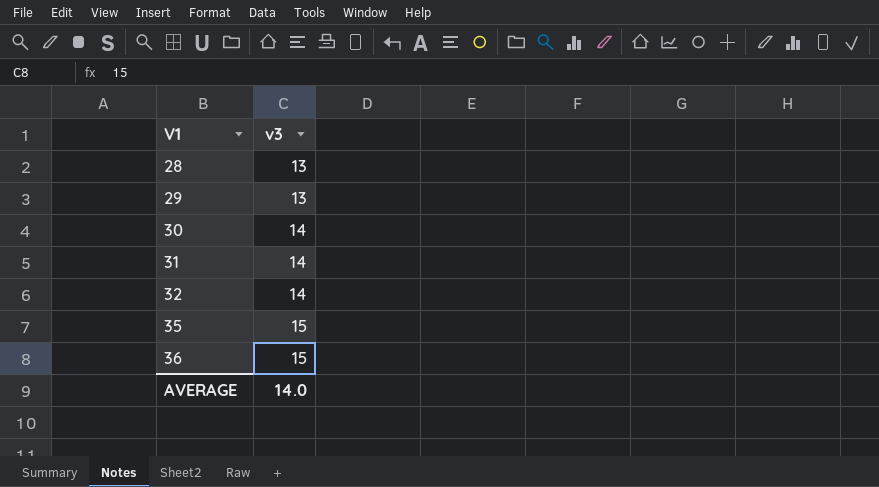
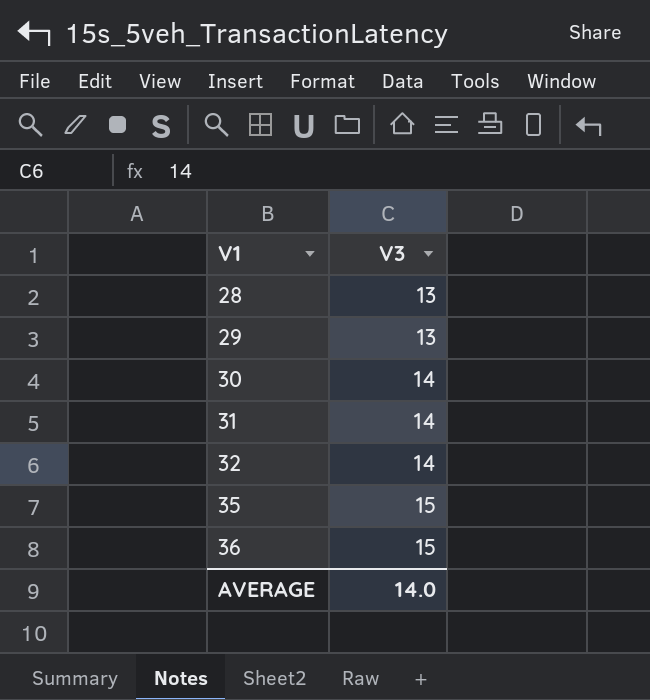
column name: v3 -> V3

